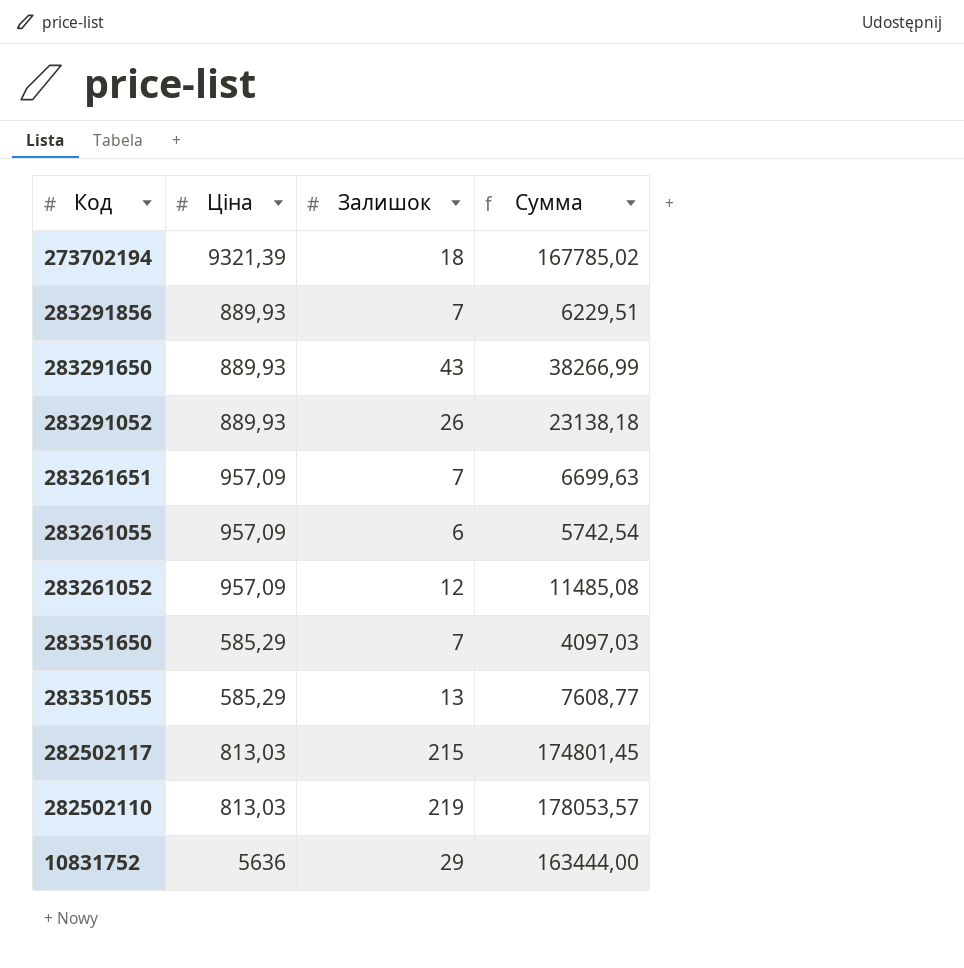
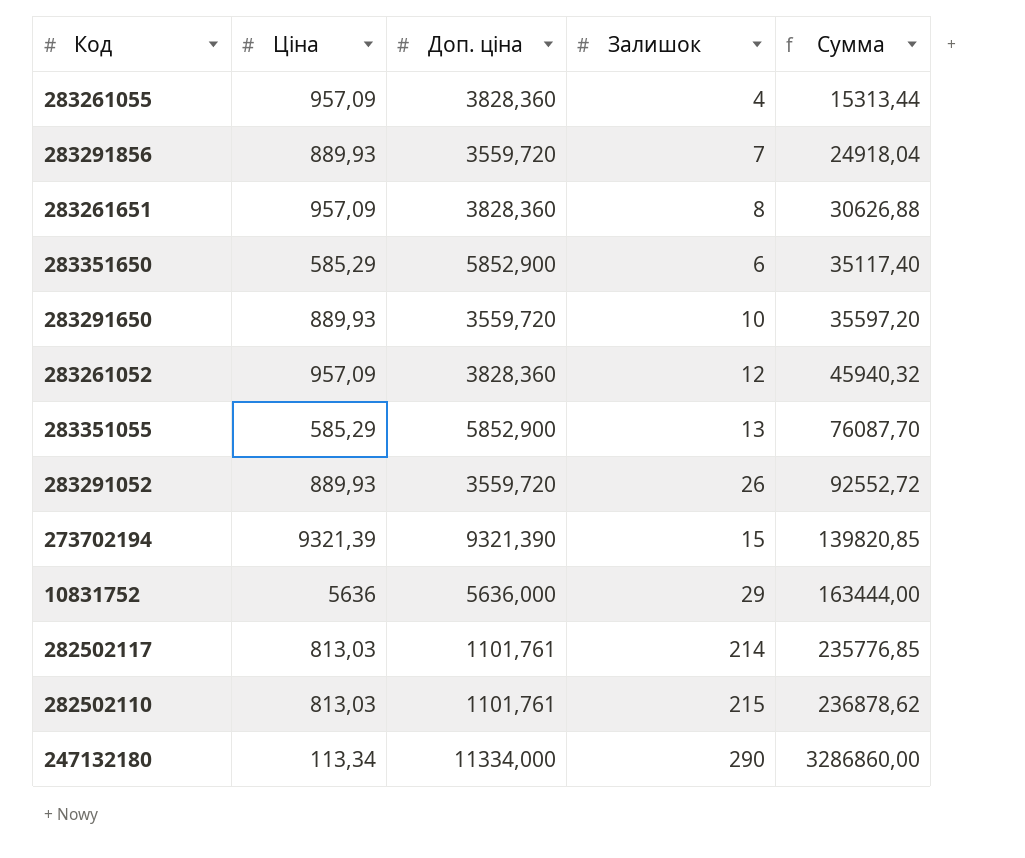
row order: none -> Сумма ascending
column Доп. ціна | position: none -> 3
column Сумма | formula: [Ціна] * [Залишок] -> [Доп. ціна] * [Залишок]
283261055 | Залишок: 6 -> 4
283261651 | Залишок: 7 -> 8
283351650 | Залишок: 7 -> 6
283291650 | Залишок: 43 -> 10
273702194 | Залишок: 18 -> 15
282502117 | Залишок: 215 -> 214
282502110 | Залишок: 219 -> 215
row 247132180: none -> 113,34 | 11334,000 | 290 | 3286860,00

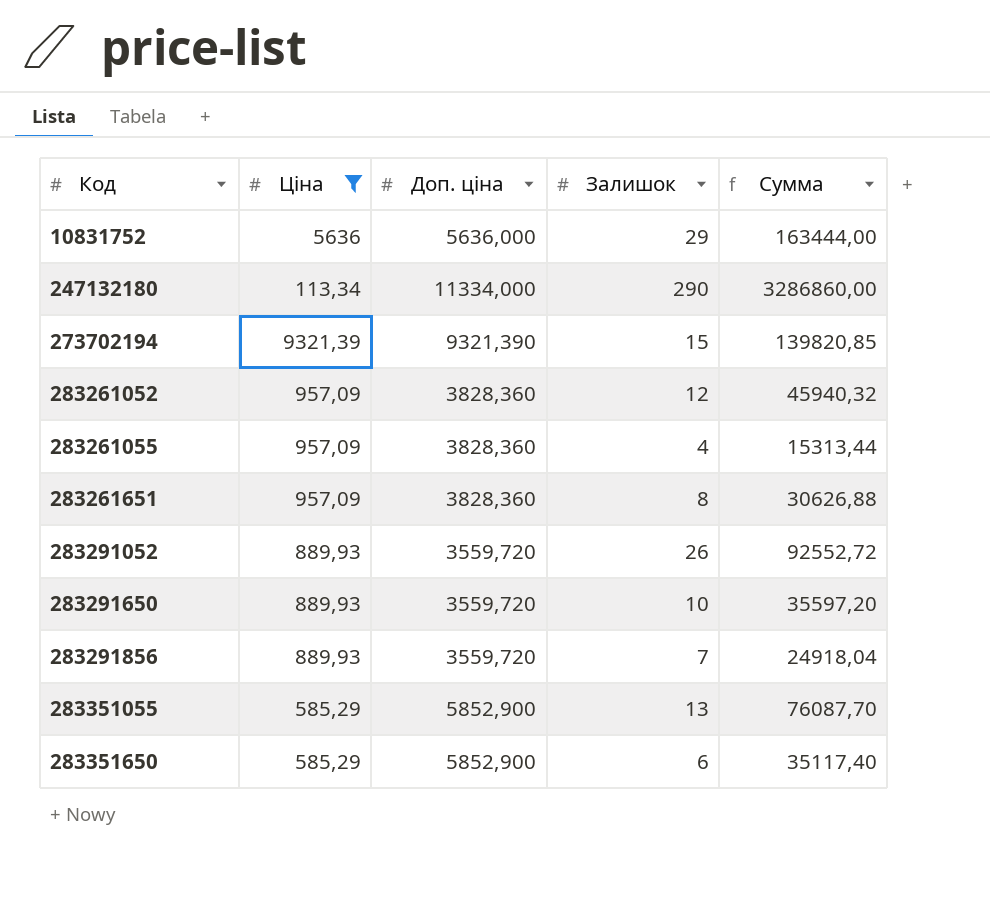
filter: none -> Ціна != 813,03
row order: Сумма ascending -> Код ascending

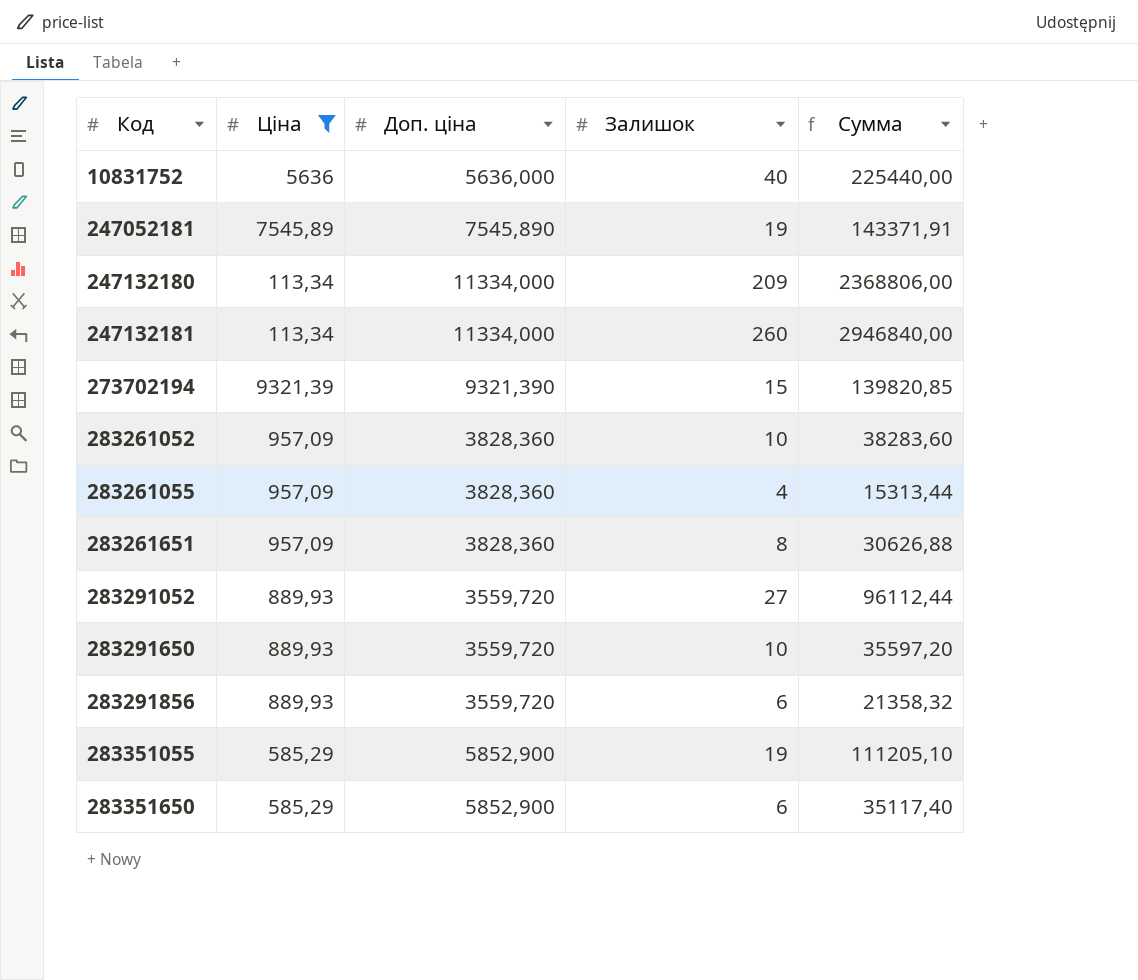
10831752 | Залишок: 29 -> 40
10831752 | Сумма: 163444,00 -> 225440,00
row 247052181: none -> 7545,89 | 7545,890 | 19 | 143371,91
247132180 | Залишок: 290 -> 209
247132180 | Сумма: 3286860,00 -> 2368806,00
row 247132181: none -> 113,34 | 11334,000 | 260 | 2946840,00
283261052 | Залишок: 12 -> 10
283261052 | Сумма: 45940,32 -> 38283,60
283291052 | Залишок: 26 -> 27
283291052 | Сумма: 92552,72 -> 96112,44
283291856 | Залишок: 7 -> 6
283291856 | Сумма: 24918,04 -> 21358,32
283351055 | Залишок: 13 -> 19
283351055 | Сумма: 76087,70 -> 111205,10

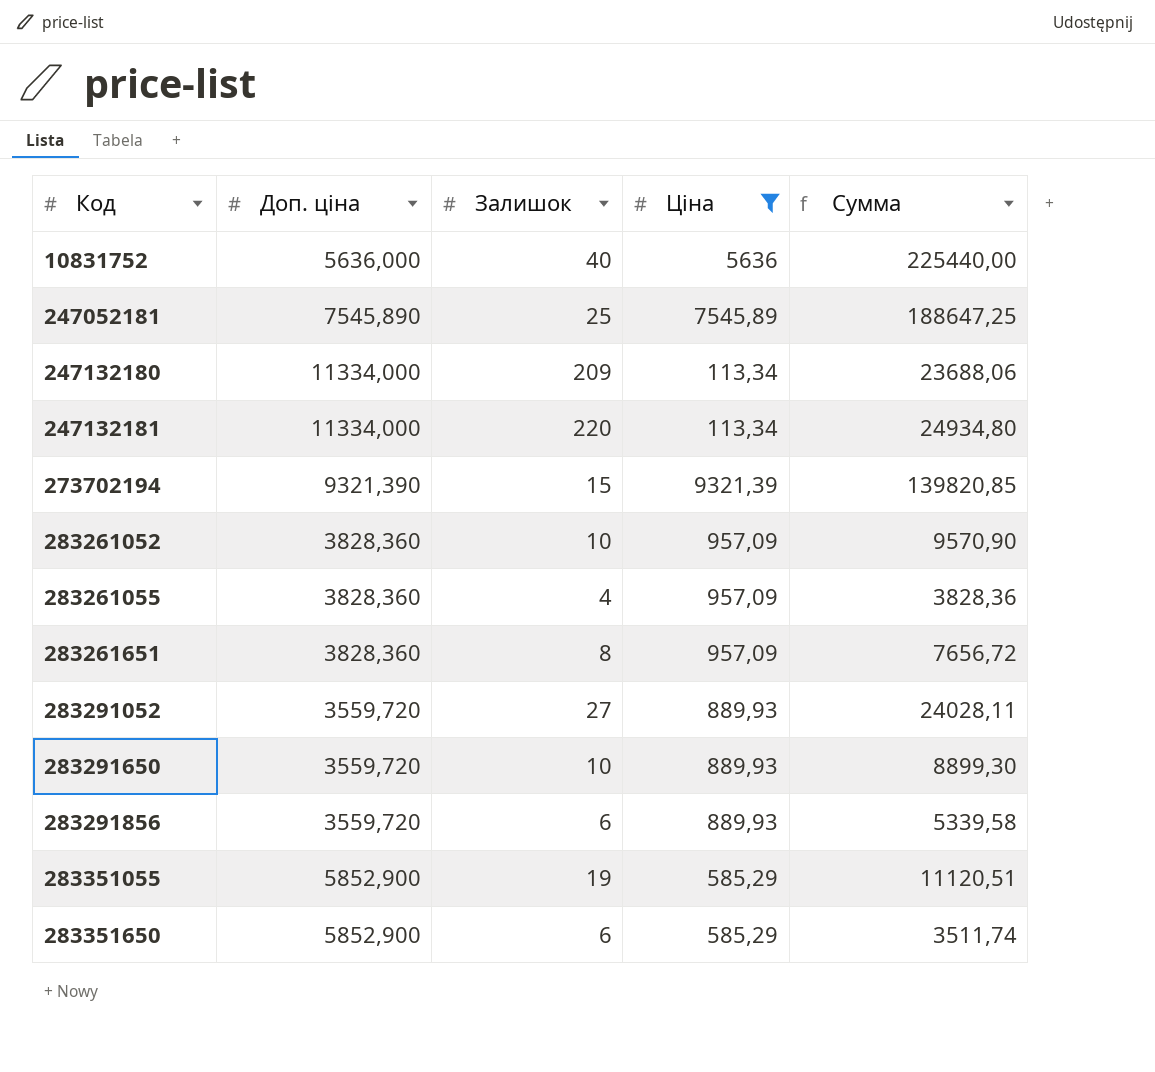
column Ціна | position: 2 -> 4
column Сумма | formula: [Доп. ціна] * [Залишок] -> [Залишок] * [Ціна]
247052181 | Залишок: 19 -> 25
247132181 | Залишок: 260 -> 220

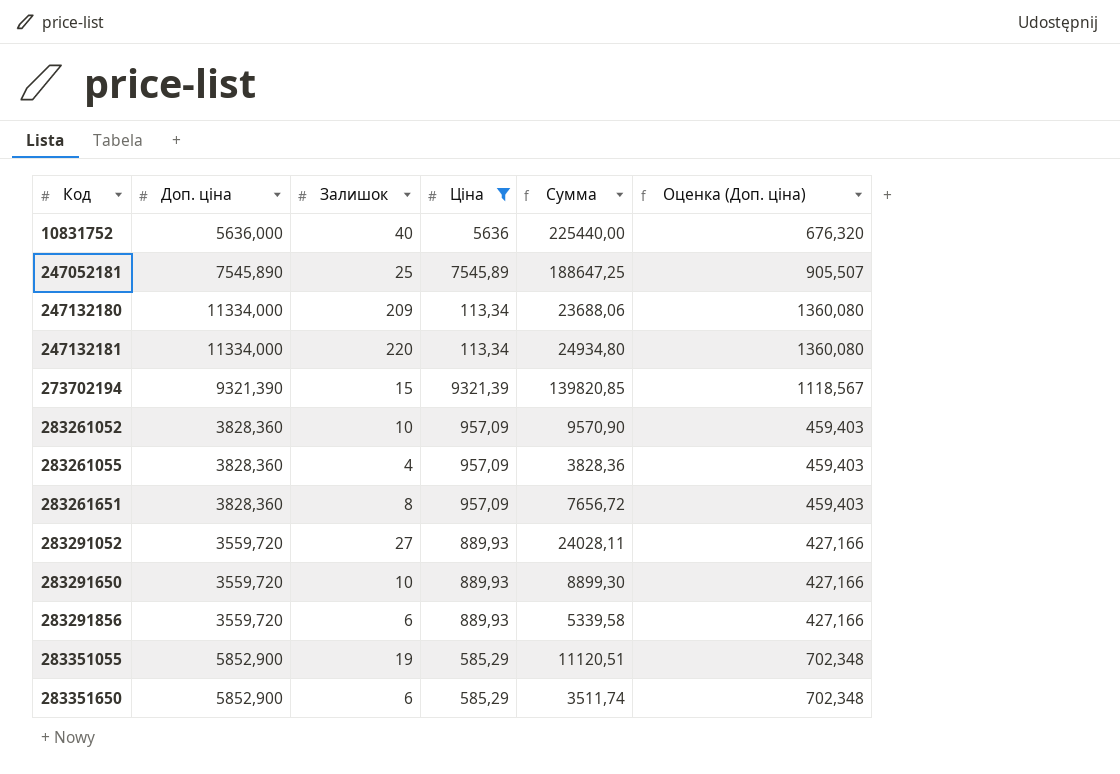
column Оценка (Доп. ціна) | formula: none -> [Доп. ціна] * 0,12

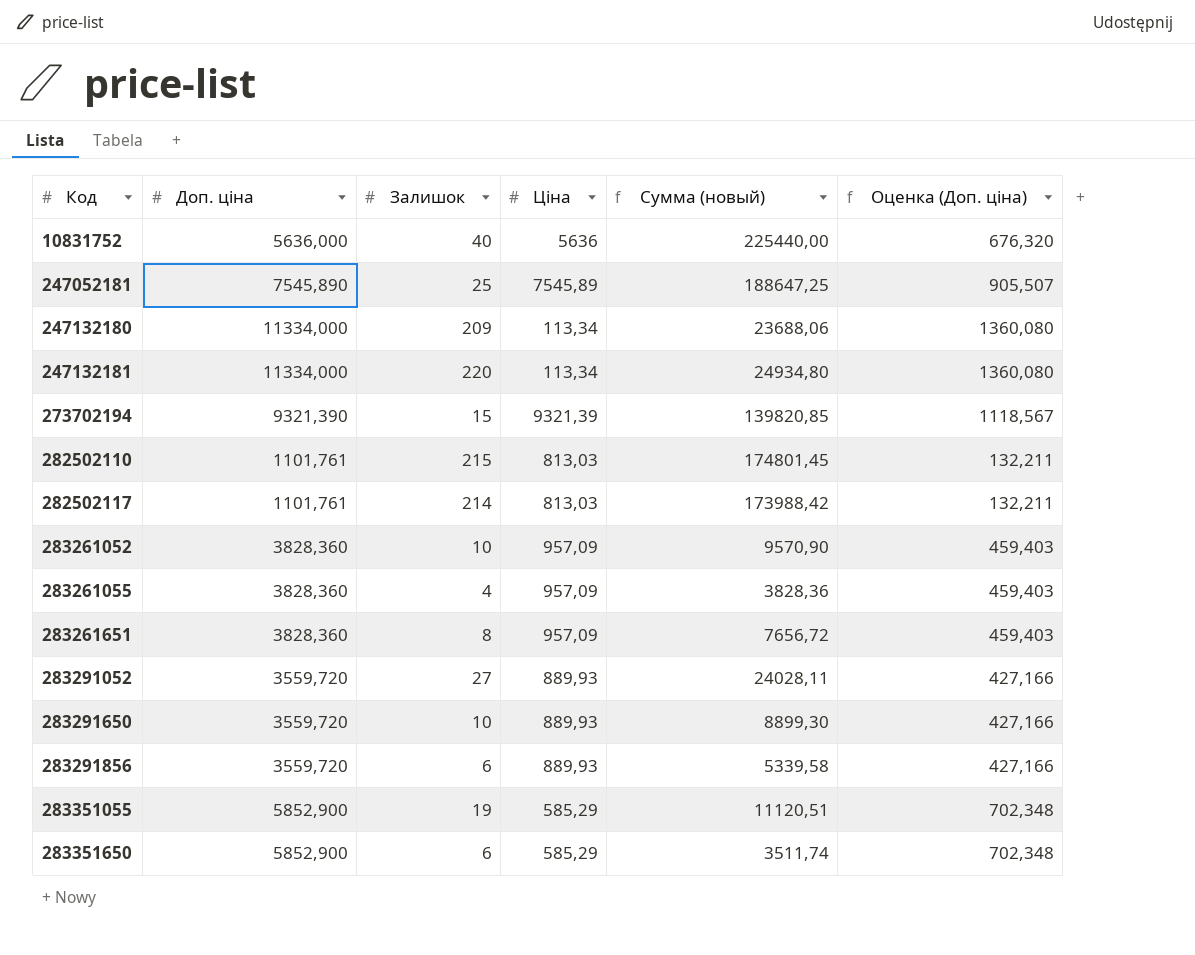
filter: Ціна != 813,03 -> none
column name: Сумма -> Сумма (новый)

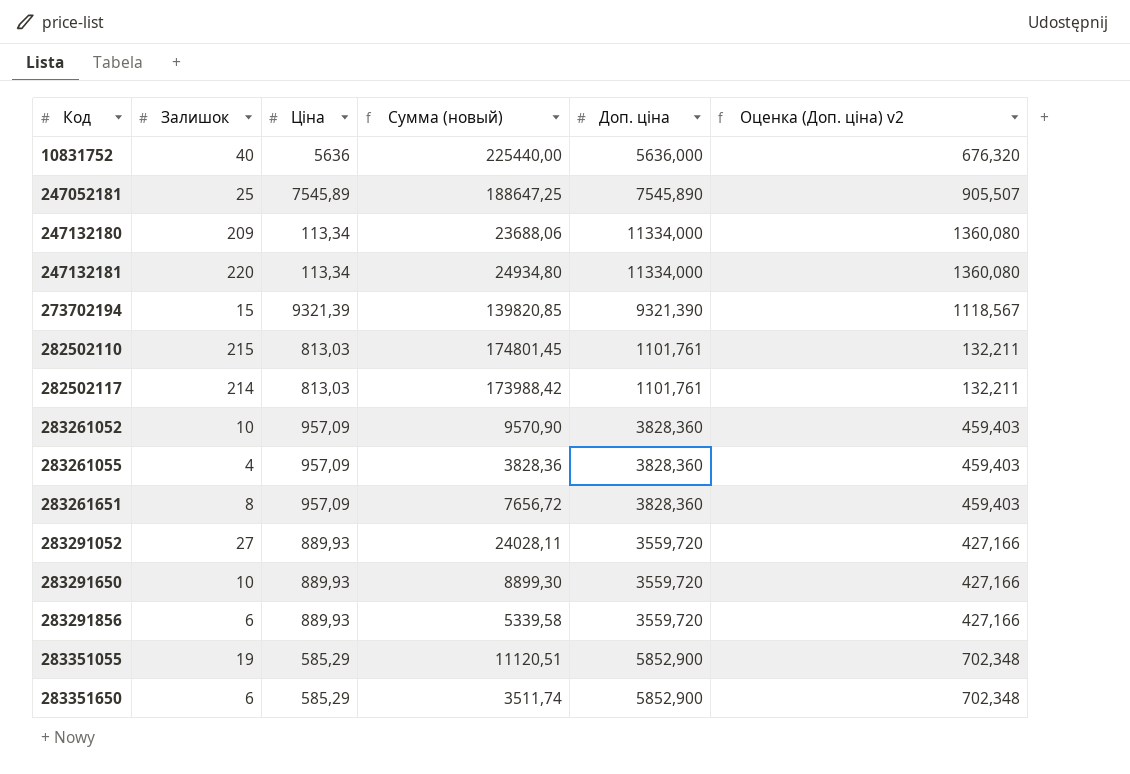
column Доп. ціна | position: 2 -> 5
column name: Оценка (Доп. ціна) -> Оценка (Доп. ціна) v2

